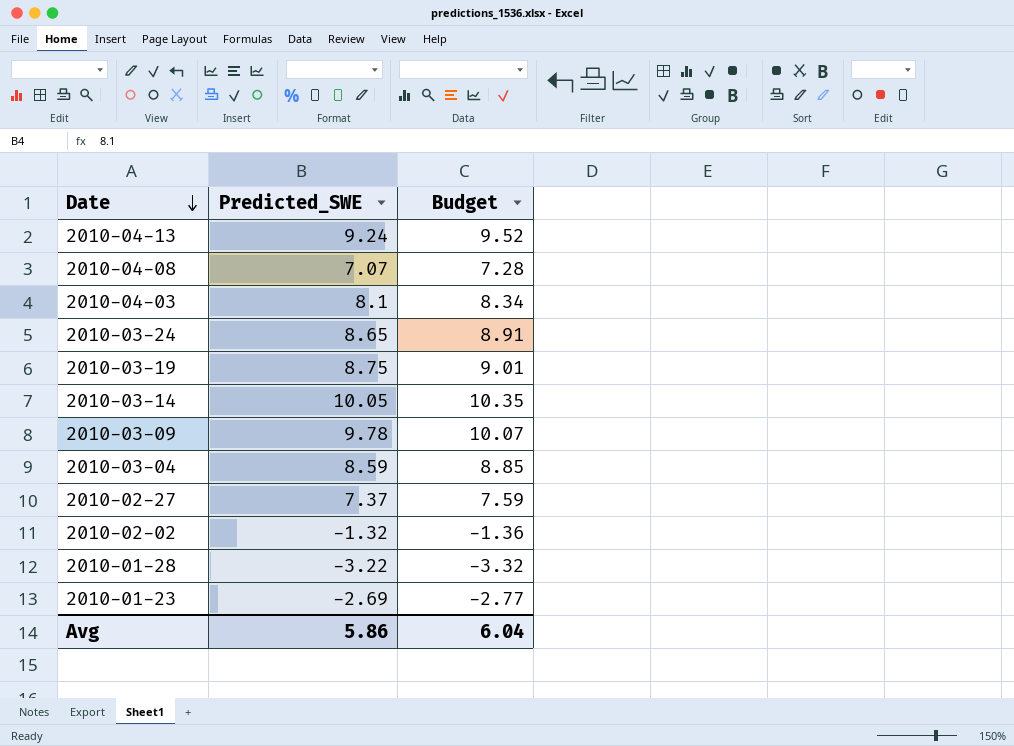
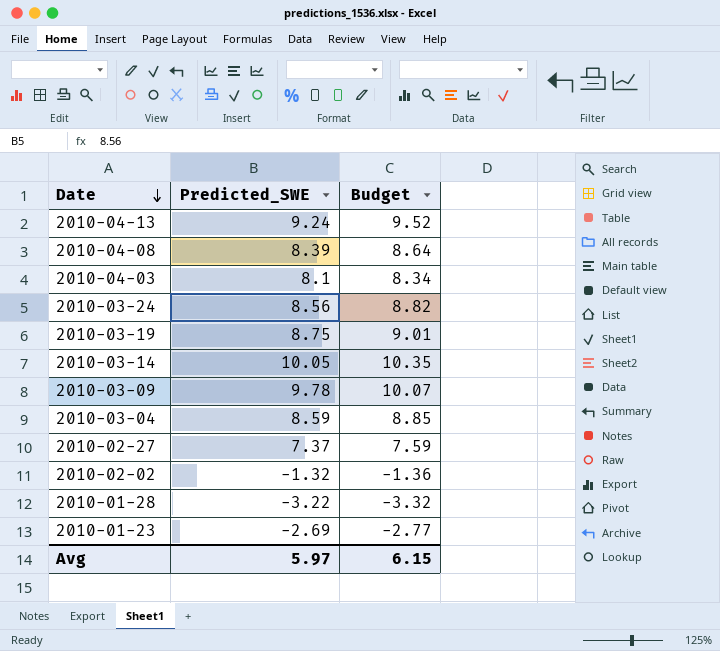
2010-04-08 | Predicted_SWE: 7.07 -> 8.39
2010-04-08 | Budget: 7.28 -> 8.64
2010-03-24 | Predicted_SWE: 8.65 -> 8.56
2010-03-24 | Budget: 8.91 -> 8.82
Avg | Predicted_SWE: 5.86 -> 5.97
Avg | Budget: 6.04 -> 6.15

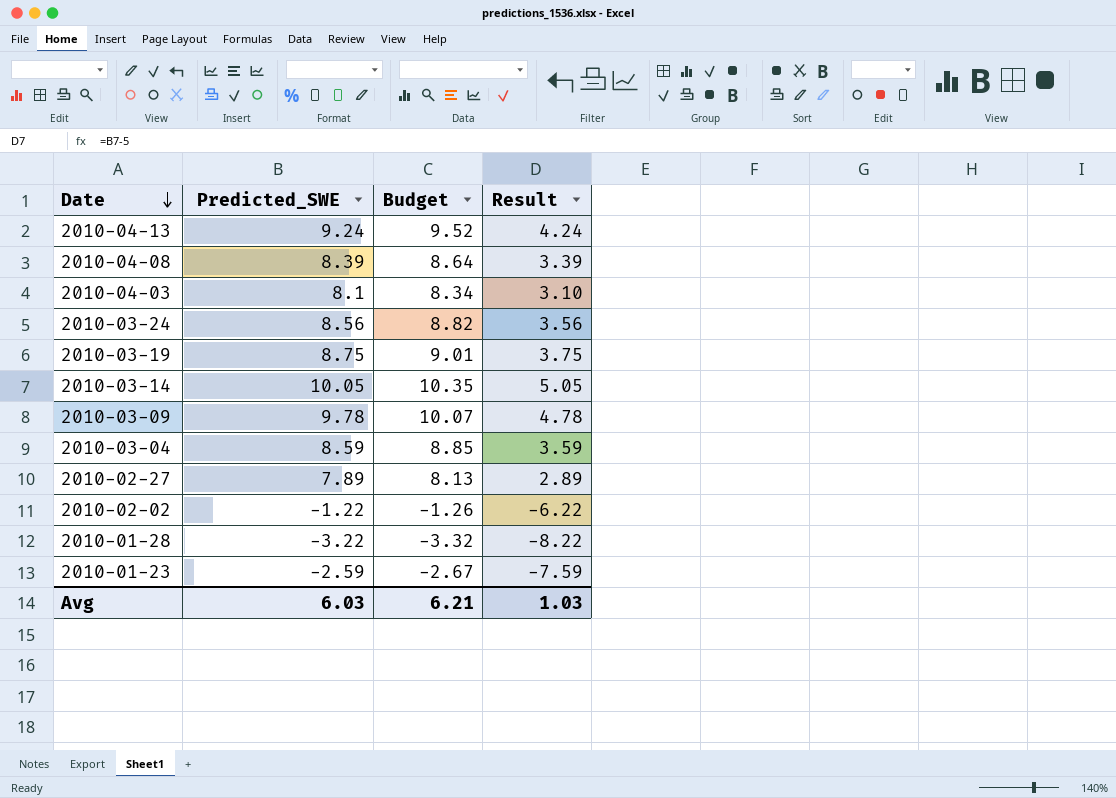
column Result | formula: none -> [Predicted_SWE] - 5
2010-02-27 | Predicted_SWE: 7.37 -> 7.89
2010-02-27 | Budget: 7.59 -> 8.13
2010-02-02 | Predicted_SWE: -1.32 -> -1.22
2010-02-02 | Budget: -1.36 -> -1.26
2010-01-23 | Predicted_SWE: -2.69 -> -2.59
2010-01-23 | Budget: -2.77 -> -2.67
Avg | Predicted_SWE: 5.97 -> 6.03
Avg | Budget: 6.15 -> 6.21

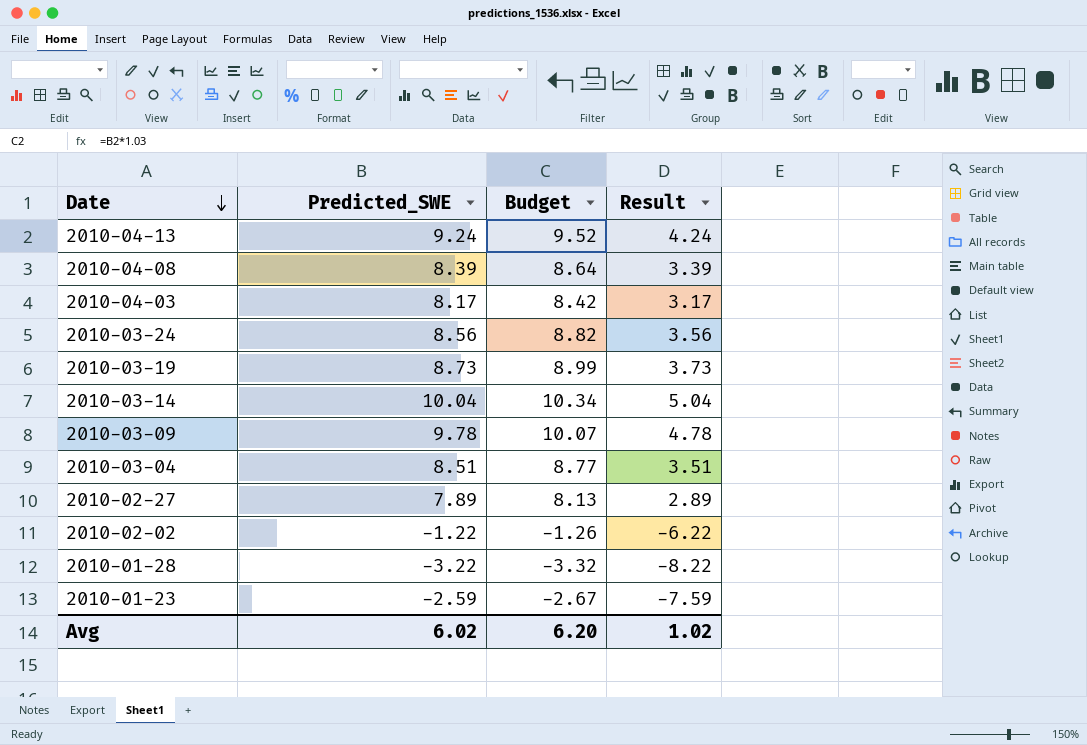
2010-04-03 | Predicted_SWE: 8.1 -> 8.17
2010-04-03 | Budget: 8.34 -> 8.42
2010-04-03 | Result: 3.10 -> 3.17
2010-03-19 | Predicted_SWE: 8.75 -> 8.73
2010-03-19 | Budget: 9.01 -> 8.99
2010-03-19 | Result: 3.75 -> 3.73
2010-03-14 | Predicted_SWE: 10.05 -> 10.04
2010-03-14 | Budget: 10.35 -> 10.34
2010-03-14 | Result: 5.05 -> 5.04
2010-03-04 | Predicted_SWE: 8.59 -> 8.51
2010-03-04 | Budget: 8.85 -> 8.77
2010-03-04 | Result: 3.59 -> 3.51
Avg | Predicted_SWE: 6.03 -> 6.02
Avg | Budget: 6.21 -> 6.20
Avg | Result: 1.03 -> 1.02

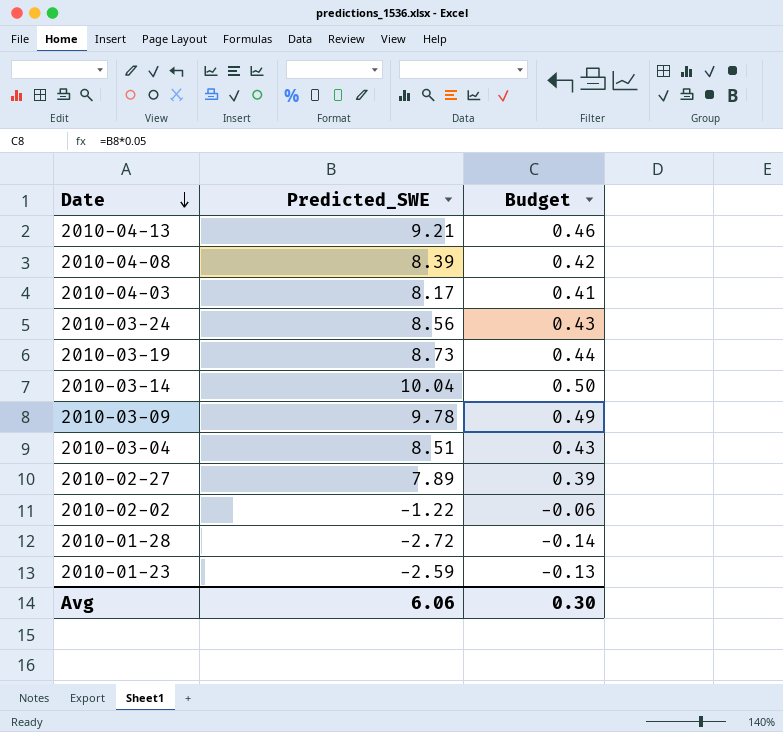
column Result | formula: [Predicted_SWE] - 5 -> none
column Budget | formula: [Predicted_SWE] * 1.03 -> [Predicted_SWE] * 0.05
2010-04-13 | Predicted_SWE: 9.24 -> 9.21
2010-01-28 | Predicted_SWE: -3.22 -> -2.72
Avg | Predicted_SWE: 6.02 -> 6.06
Avg | Budget: 6.20 -> 0.30

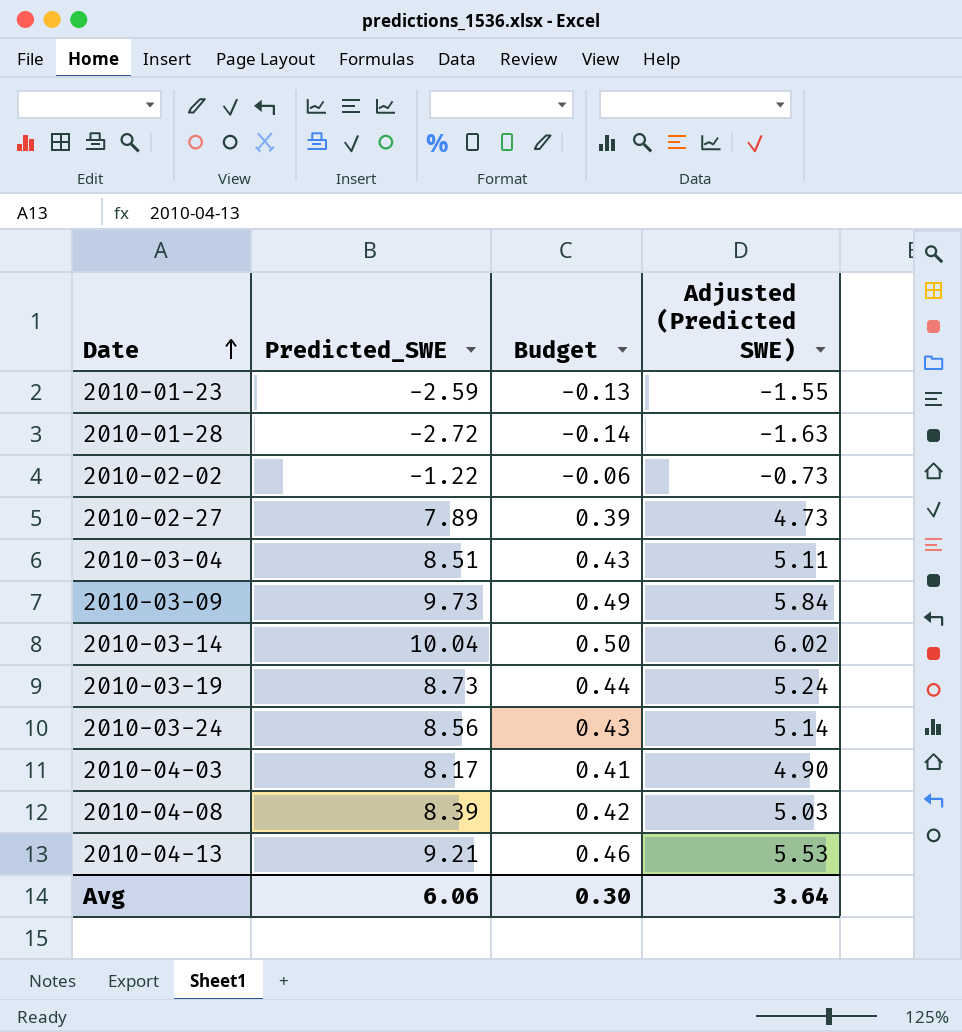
row order: Date descending -> Date ascending
column Adjusted (Predicted SWE) | formula: none -> [Predicted_SWE] * 0.6
2010-03-09 | Predicted_SWE: 9.78 -> 9.73

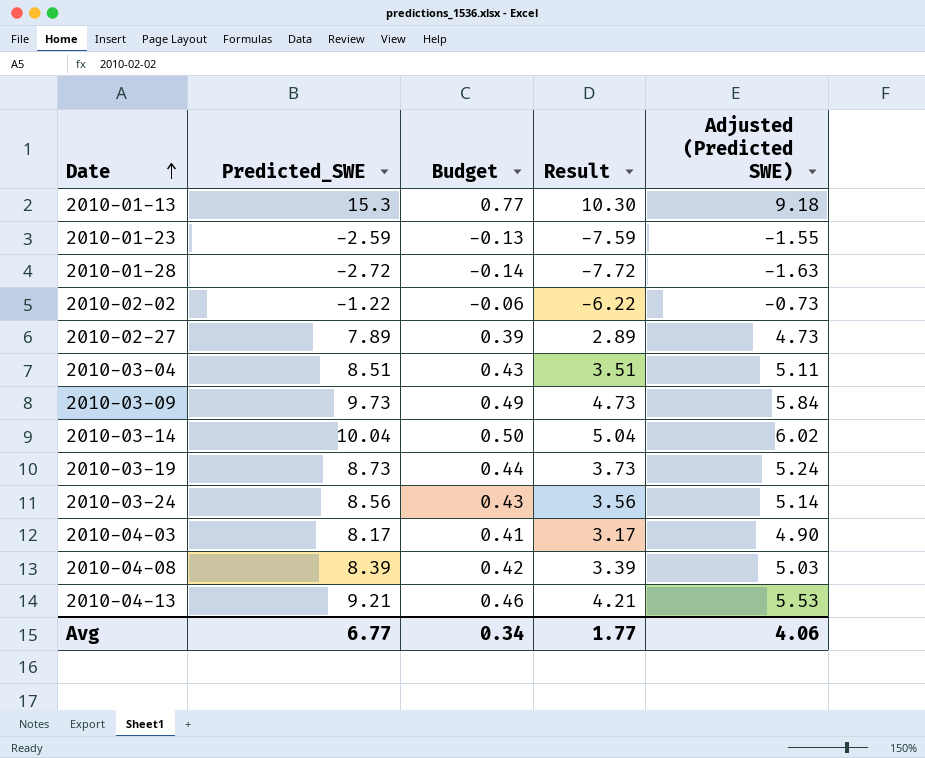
column Result | formula: none -> [Predicted_SWE] - 5
row 2010-01-13: none -> 15.3 | 0.77 | 10.30 | 9.18
Avg | Predicted_SWE: 6.06 -> 6.77
Avg | Budget: 0.30 -> 0.34
Avg | Adjusted (Predicted SWE): 3.64 -> 4.06

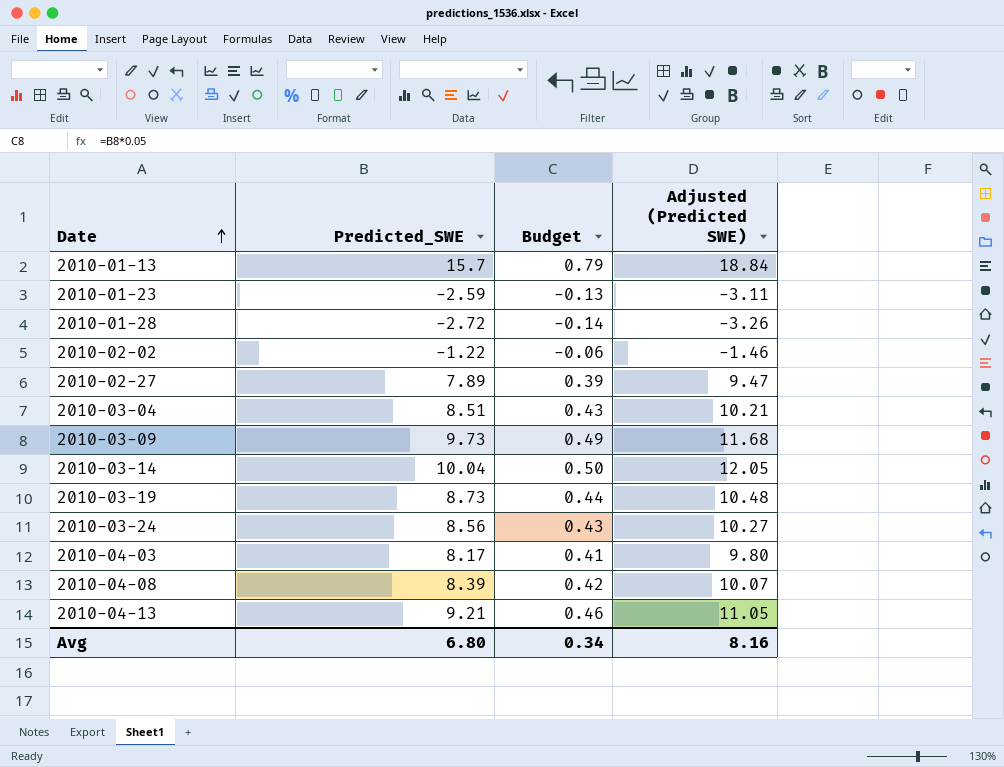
column Result | formula: [Predicted_SWE] - 5 -> none
column Adjusted (Predicted SWE) | formula: [Predicted_SWE] * 0.6 -> [Predicted_SWE] * 1.2
2010-01-13 | Predicted_SWE: 15.3 -> 15.7
2010-01-13 | Budget: 0.77 -> 0.79
Avg | Predicted_SWE: 6.77 -> 6.80
Avg | Adjusted (Predicted SWE): 4.06 -> 8.16

